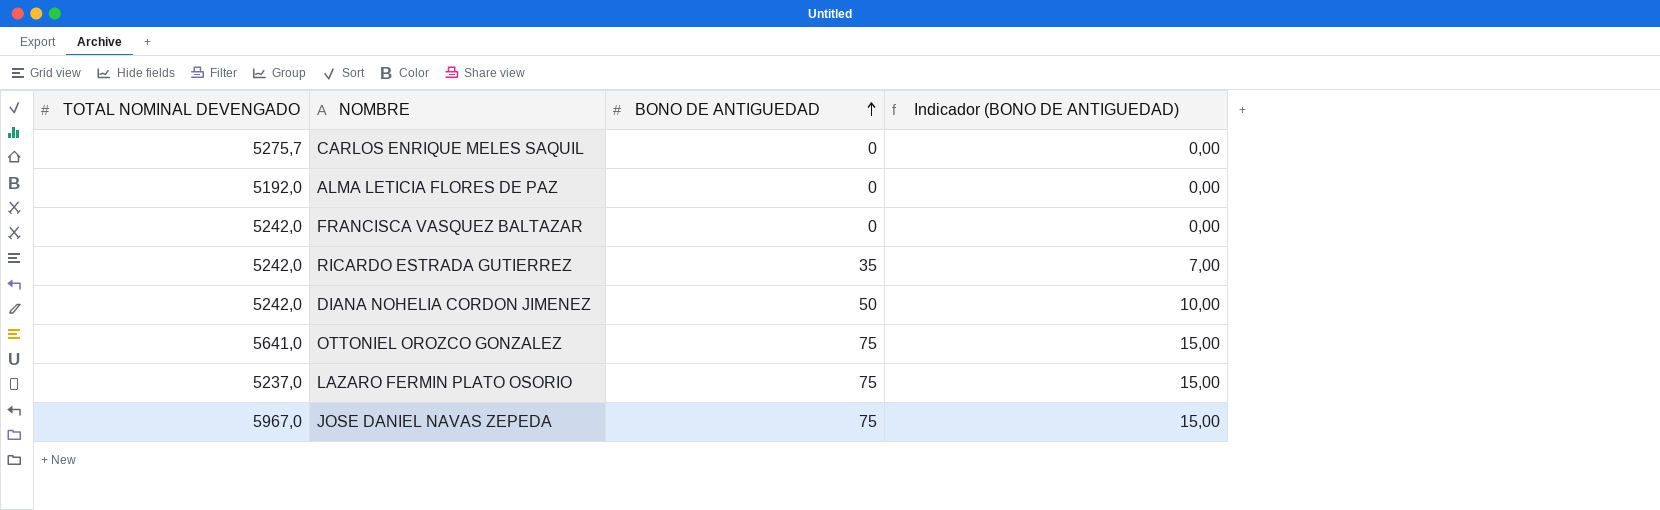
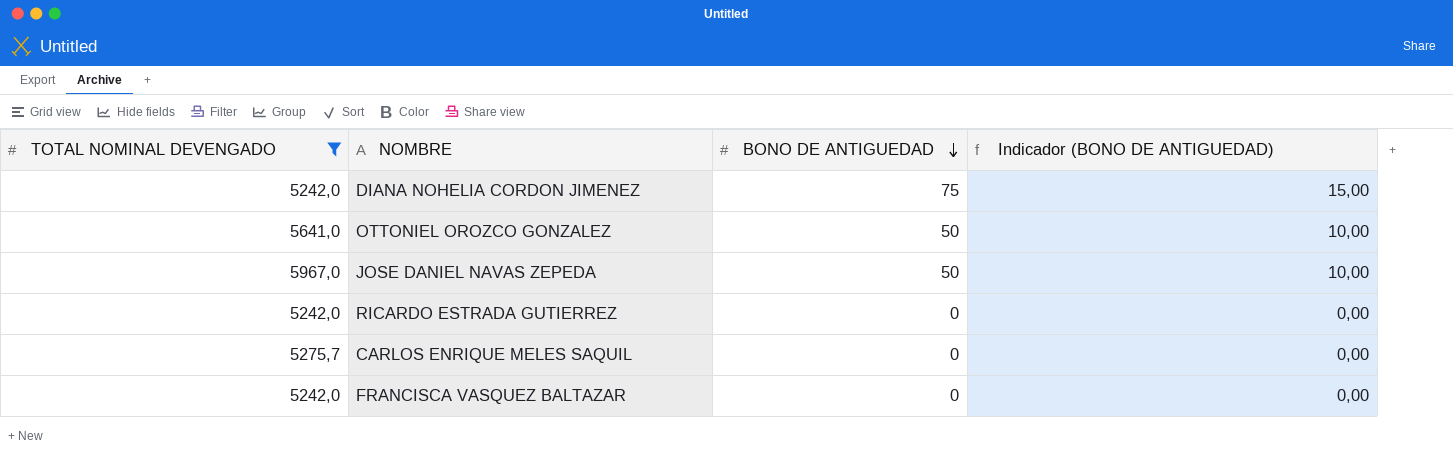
filter: none -> TOTAL NOMINAL DEVENGADO >= 5242,0
row order: BONO DE ANTIGUEDAD ascending -> BONO DE ANTIGUEDAD descending
DIANA NOHELIA CORDON JIMENEZ | BONO DE ANTIGUEDAD: 50 -> 75
DIANA NOHELIA CORDON JIMENEZ | Indicador (BONO DE ANTIGUEDAD): 10,00 -> 15,00
OTTONIEL OROZCO GONZALEZ | BONO DE ANTIGUEDAD: 75 -> 50
OTTONIEL OROZCO GONZALEZ | Indicador (BONO DE ANTIGUEDAD): 15,00 -> 10,00
JOSE DANIEL NAVAS ZEPEDA | BONO DE ANTIGUEDAD: 75 -> 50
JOSE DANIEL NAVAS ZEPEDA | Indicador (BONO DE ANTIGUEDAD): 15,00 -> 10,00
RICARDO ESTRADA GUTIERREZ | BONO DE ANTIGUEDAD: 35 -> 0
RICARDO ESTRADA GUTIERREZ | Indicador (BONO DE ANTIGUEDAD): 7,00 -> 0,00

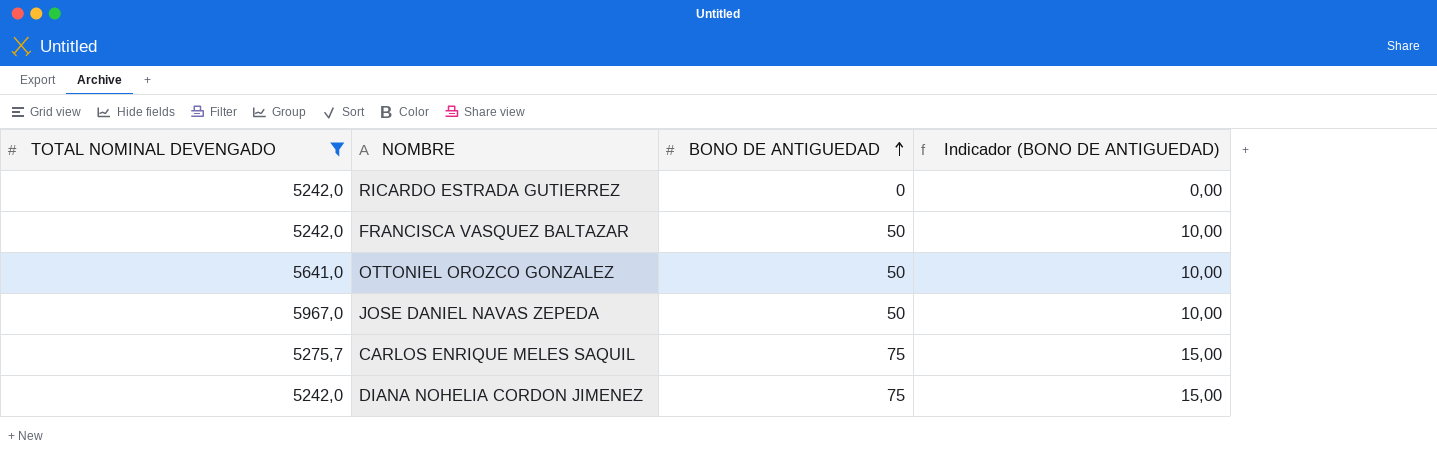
row order: BONO DE ANTIGUEDAD descending -> BONO DE ANTIGUEDAD ascending
FRANCISCA VASQUEZ BALTAZAR | BONO DE ANTIGUEDAD: 0 -> 50
FRANCISCA VASQUEZ BALTAZAR | Indicador (BONO DE ANTIGUEDAD): 0,00 -> 10,00
CARLOS ENRIQUE MELES SAQUIL | BONO DE ANTIGUEDAD: 0 -> 75
CARLOS ENRIQUE MELES SAQUIL | Indicador (BONO DE ANTIGUEDAD): 0,00 -> 15,00

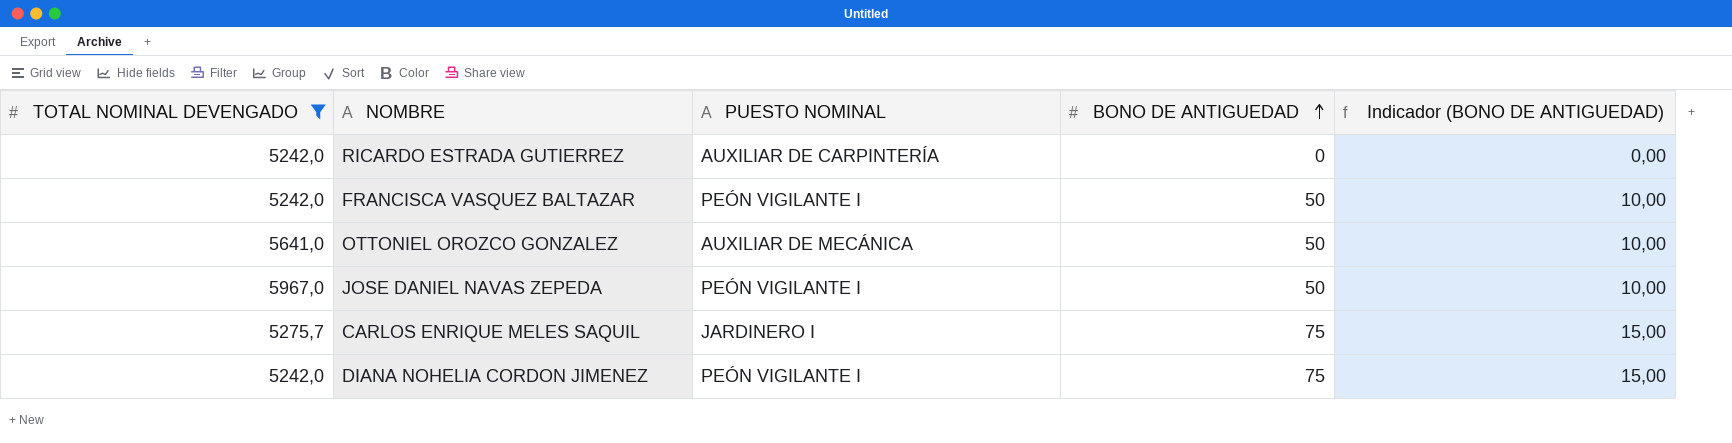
column PUESTO NOMINAL | position: none -> 3

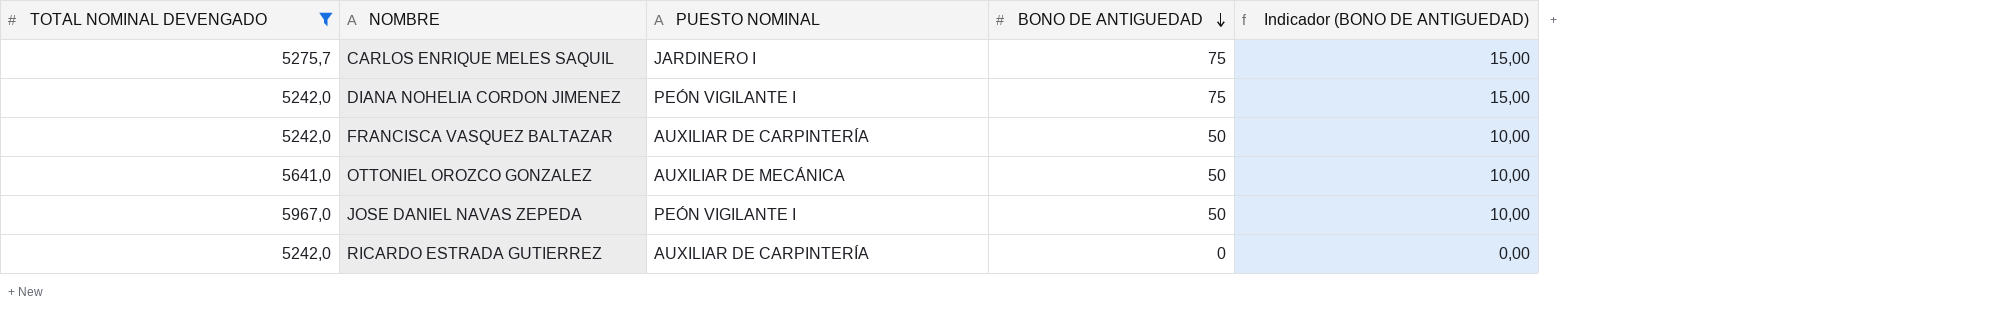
row order: BONO DE ANTIGUEDAD ascending -> BONO DE ANTIGUEDAD descending
FRANCISCA VASQUEZ BALTAZAR | PUESTO NOMINAL: PEÓN VIGILANTE I -> AUXILIAR DE CARPINTERÍA

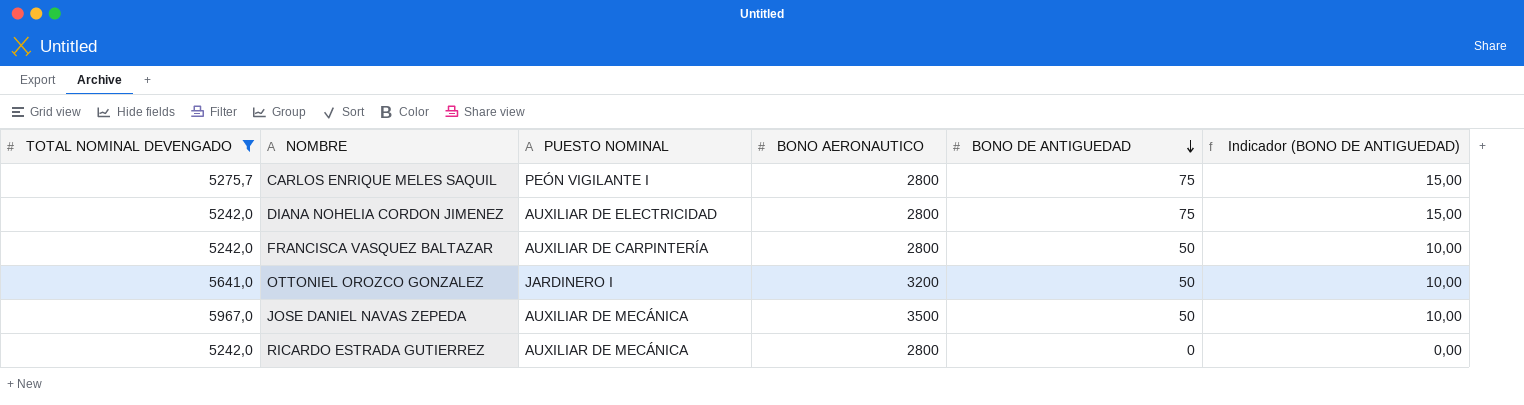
column BONO AERONAUTICO | position: none -> 4
CARLOS ENRIQUE MELES SAQUIL | PUESTO NOMINAL: JARDINERO I -> PEÓN VIGILANTE I
DIANA NOHELIA CORDON JIMENEZ | PUESTO NOMINAL: PEÓN VIGILANTE I -> AUXILIAR DE ELECTRICIDAD
OTTONIEL OROZCO GONZALEZ | PUESTO NOMINAL: AUXILIAR DE MECÁNICA -> JARDINERO I
JOSE DANIEL NAVAS ZEPEDA | PUESTO NOMINAL: PEÓN VIGILANTE I -> AUXILIAR DE MECÁNICA
RICARDO ESTRADA GUTIERREZ | PUESTO NOMINAL: AUXILIAR DE CARPINTERÍA -> AUXILIAR DE MECÁNICA

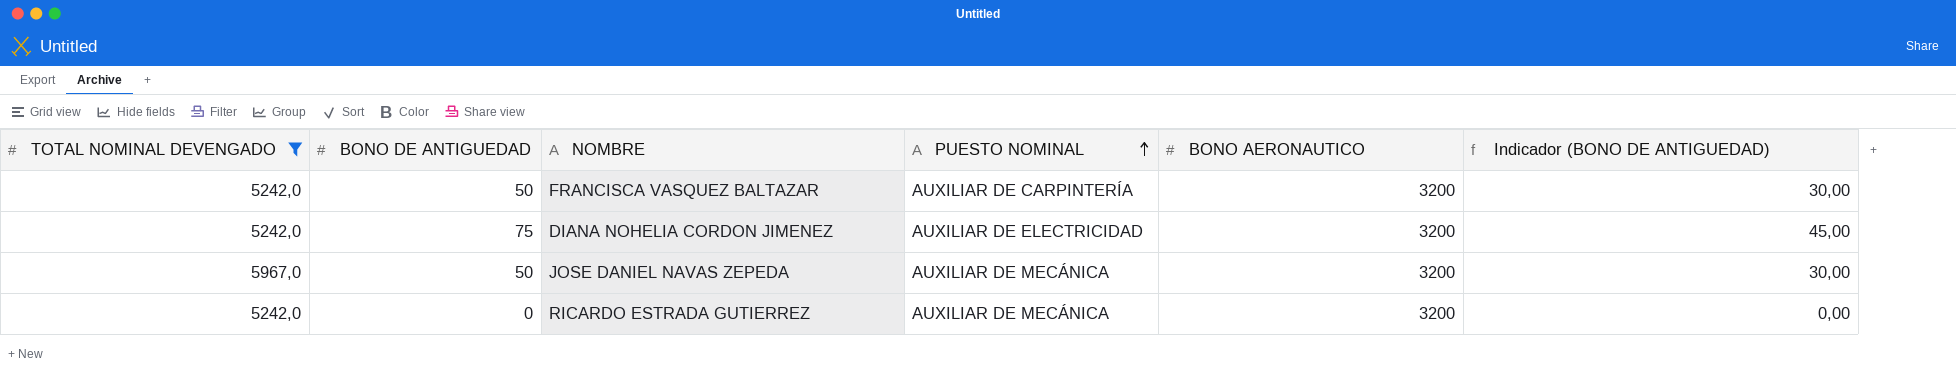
row order: BONO DE ANTIGUEDAD descending -> PUESTO NOMINAL ascending
column BONO DE ANTIGUEDAD | position: 5 -> 2
column Indicador (BONO DE ANTIGUEDAD) | formula: [BONO DE ANTIGUEDAD] * 0,2 -> [BONO DE ANTIGUEDAD] * 0,6
row CARLOS ENRIQUE MELES SAQUIL: 5275,7 | PEÓN VIGILANTE I | 2800 | 75 | 15,00 -> none
row OTTONIEL OROZCO GONZALEZ: 5641,0 | JARDINERO I | 3200 | 50 | 10,00 -> none
FRANCISCA VASQUEZ BALTAZAR | BONO AERONAUTICO: 2800 -> 3200
DIANA NOHELIA CORDON JIMENEZ | BONO AERONAUTICO: 2800 -> 3200
JOSE DANIEL NAVAS ZEPEDA | BONO AERONAUTICO: 3500 -> 3200
RICARDO ESTRADA GUTIERREZ | BONO AERONAUTICO: 2800 -> 3200

